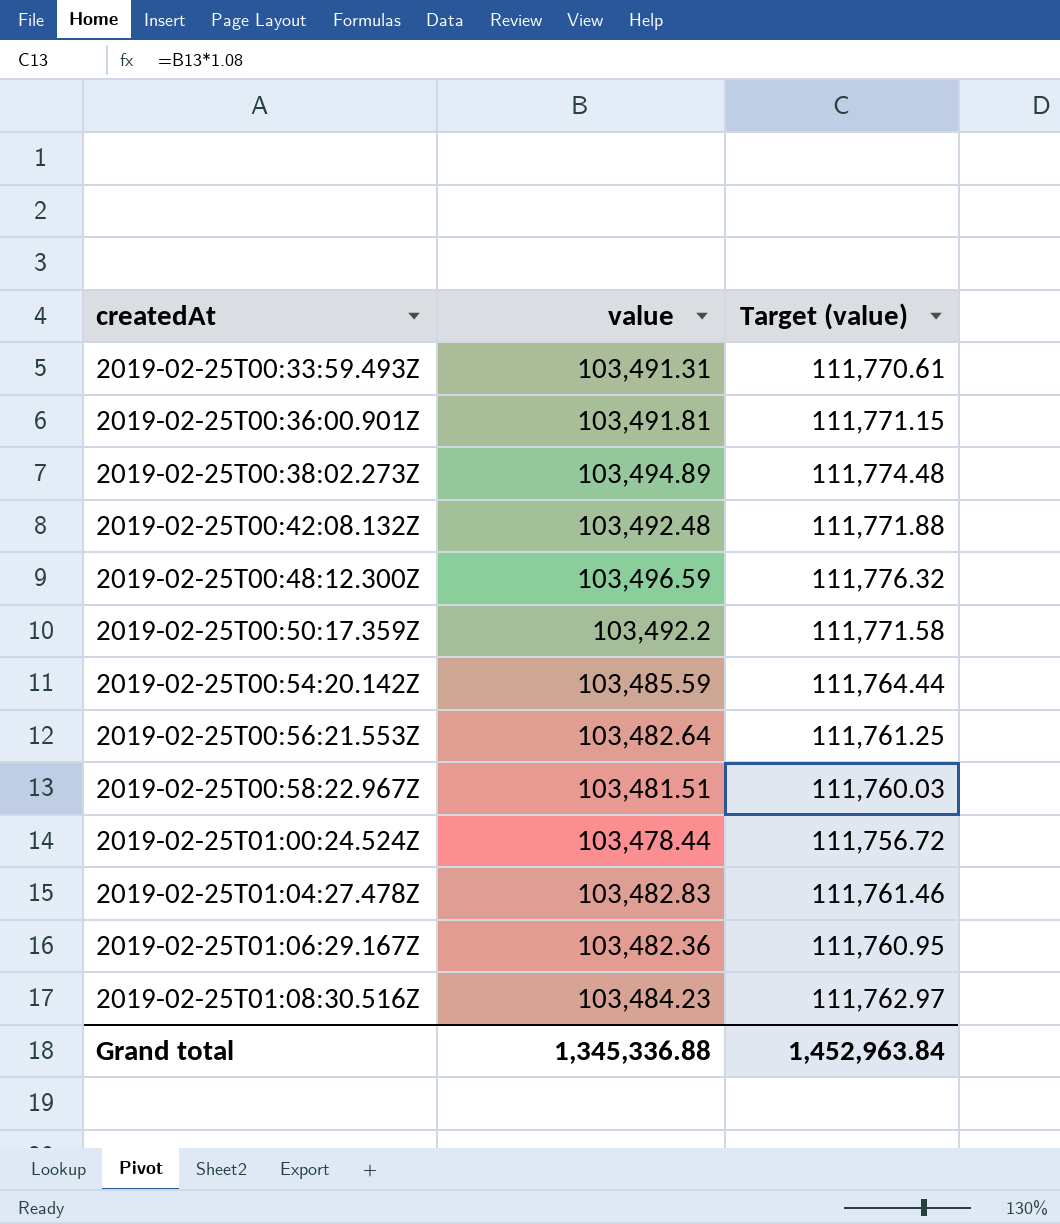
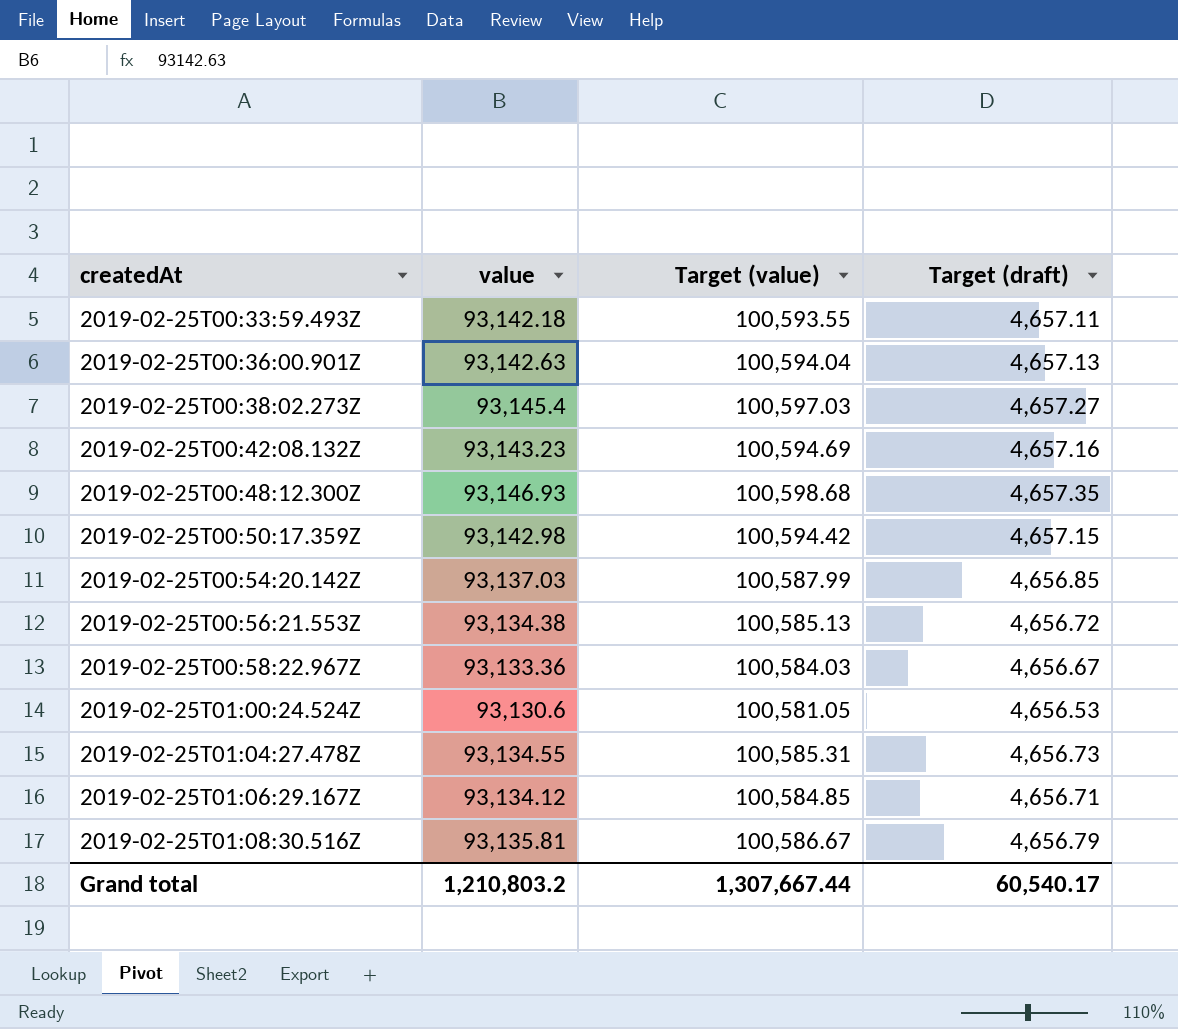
column Target (draft) | formula: none -> [value] * 0.05
2019-02-25T00:33:59.493Z | value: 103,491.31 -> 93,142.18
2019-02-25T00:33:59.493Z | Target (value): 111,770.61 -> 100,593.55
2019-02-25T00:36:00.901Z | value: 103,491.81 -> 93,142.63
2019-02-25T00:36:00.901Z | Target (value): 111,771.15 -> 100,594.04
2019-02-25T00:38:02.273Z | value: 103,494.89 -> 93,145.4
2019-02-25T00:38:02.273Z | Target (value): 111,774.48 -> 100,597.03
2019-02-25T00:42:08.132Z | value: 103,492.48 -> 93,143.23
2019-02-25T00:42:08.132Z | Target (value): 111,771.88 -> 100,594.69
2019-02-25T00:48:12.300Z | value: 103,496.59 -> 93,146.93
2019-02-25T00:48:12.300Z | Target (value): 111,776.32 -> 100,598.68
2019-02-25T00:50:17.359Z | value: 103,492.2 -> 93,142.98
2019-02-25T00:50:17.359Z | Target (value): 111,771.58 -> 100,594.42
2019-02-25T00:54:20.142Z | value: 103,485.59 -> 93,137.03
2019-02-25T00:54:20.142Z | Target (value): 111,764.44 -> 100,587.99
2019-02-25T00:56:21.553Z | value: 103,482.64 -> 93,134.38
2019-02-25T00:56:21.553Z | Target (value): 111,761.25 -> 100,585.13
2019-02-25T00:58:22.967Z | value: 103,481.51 -> 93,133.36
2019-02-25T00:58:22.967Z | Target (value): 111,760.03 -> 100,584.03
2019-02-25T01:00:24.524Z | value: 103,478.44 -> 93,130.6
2019-02-25T01:00:24.524Z | Target (value): 111,756.72 -> 100,581.05
2019-02-25T01:04:27.478Z | value: 103,482.83 -> 93,134.55
2019-02-25T01:04:27.478Z | Target (value): 111,761.46 -> 100,585.31
2019-02-25T01:06:29.167Z | value: 103,482.36 -> 93,134.12
2019-02-25T01:06:29.167Z | Target (value): 111,760.95 -> 100,584.85
2019-02-25T01:08:30.516Z | value: 103,484.23 -> 93,135.81
2019-02-25T01:08:30.516Z | Target (value): 111,762.97 -> 100,586.67
Grand total | value: 1,345,336.88 -> 1,210,803.2
Grand total | Target (value): 1,452,963.84 -> 1,307,667.44

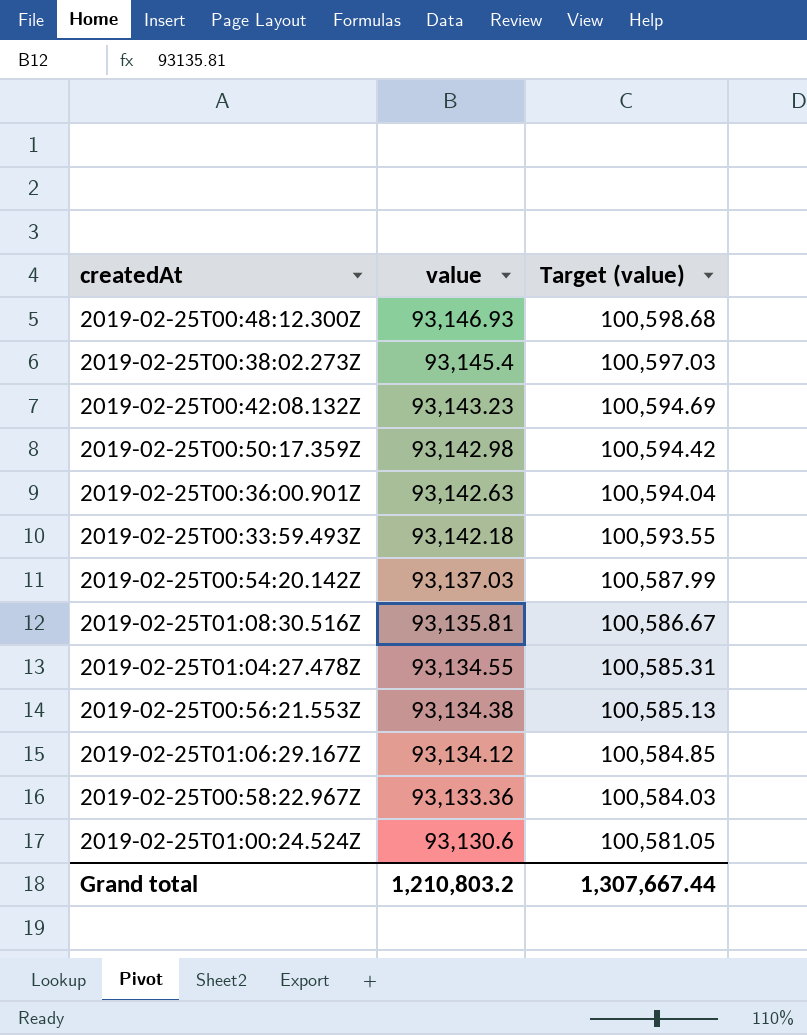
row order: createdAt ascending -> value descending
column Target (draft) | formula: [value] * 0.05 -> none

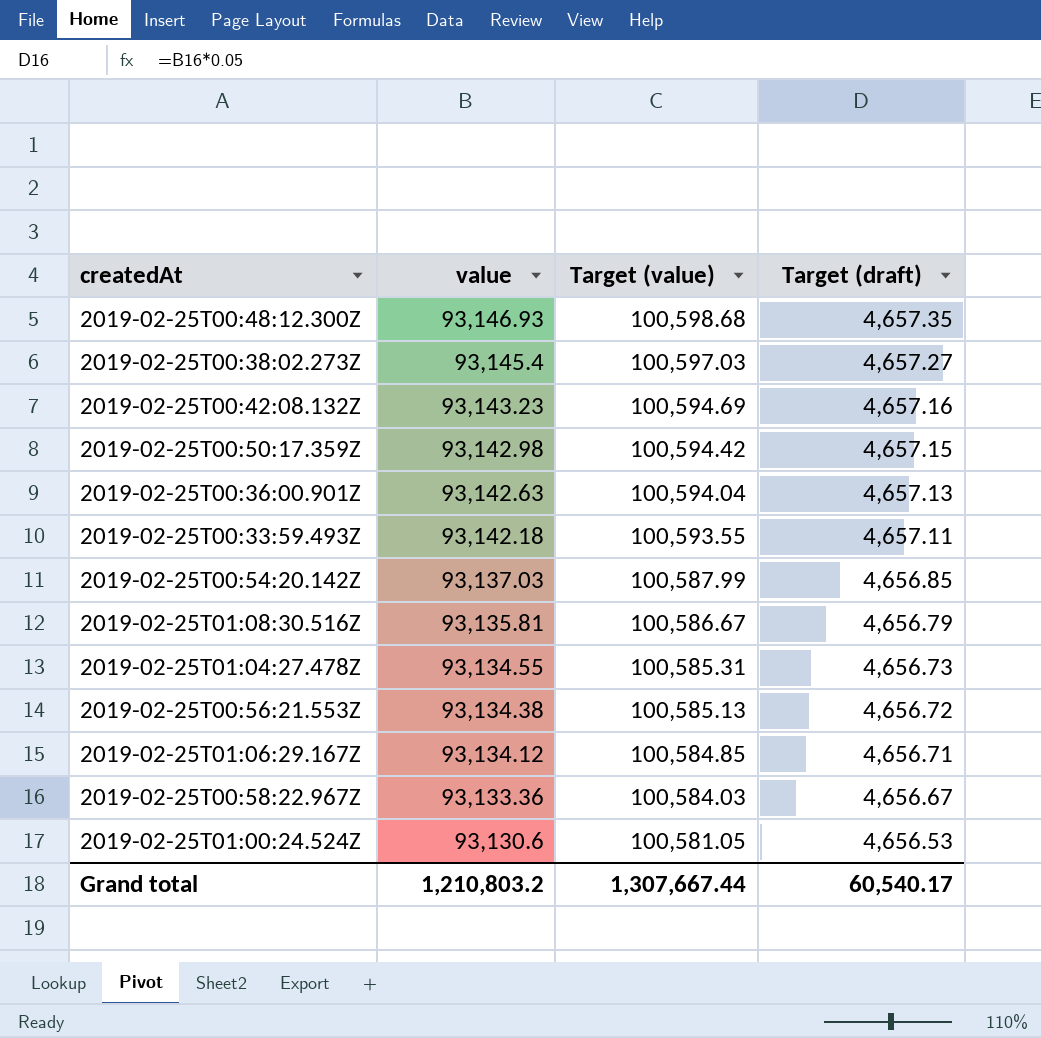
column Target (draft) | formula: none -> [value] * 0.05

